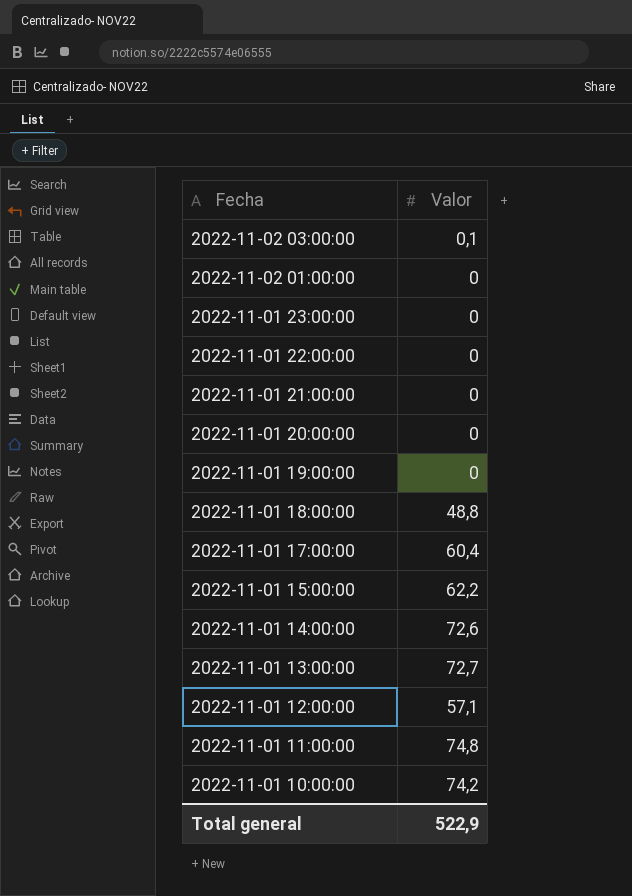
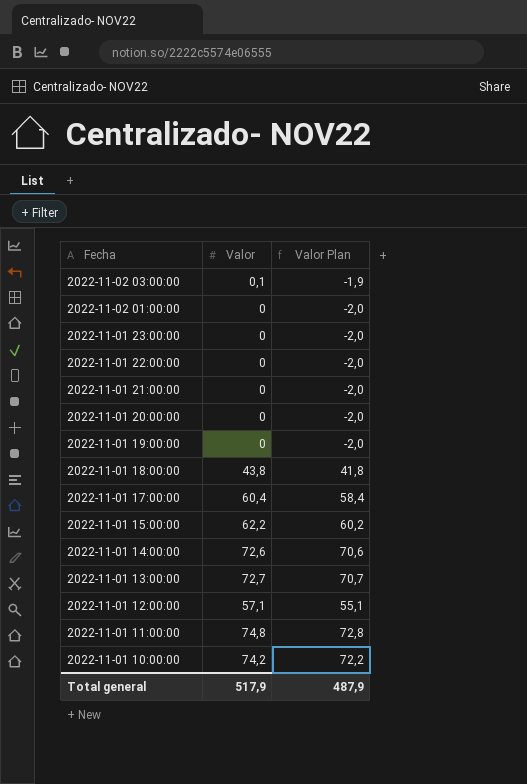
column Valor Plan | formula: none -> [Valor] - 2
2022-11-01 18:00:00 | Valor: 48,8 -> 43,8
Total general | Valor: 522,9 -> 517,9

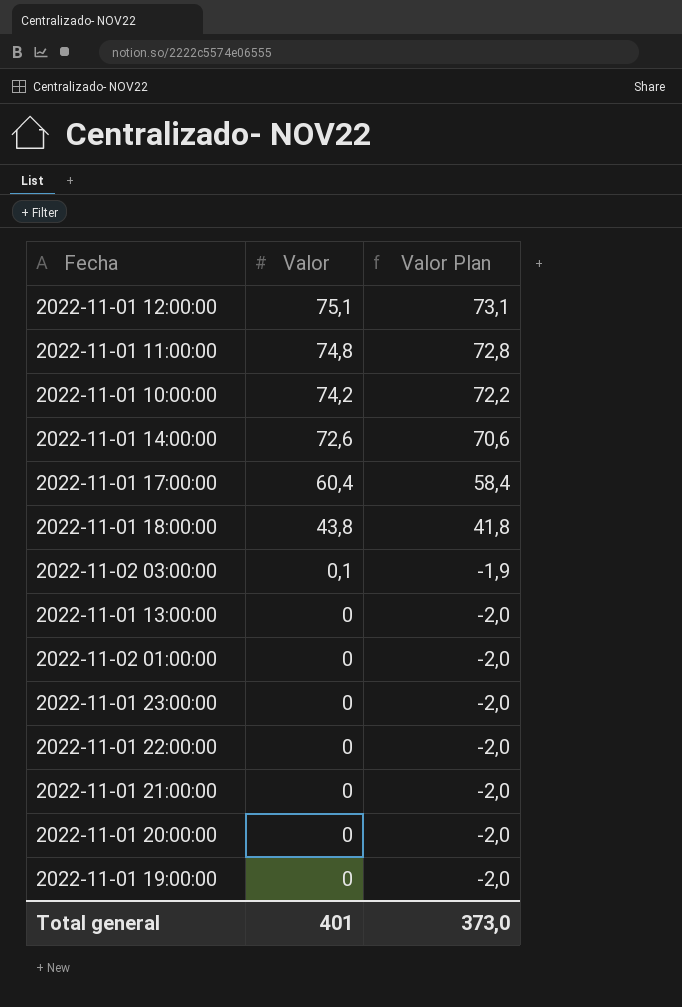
row order: Fecha descending -> Valor descending
row 2022-11-01 15:00:00: 62,2 | 60,2 -> none
2022-11-01 12:00:00 | Valor: 57,1 -> 75,1
2022-11-01 12:00:00 | Valor Plan: 55,1 -> 73,1
2022-11-01 13:00:00 | Valor: 72,7 -> 0
2022-11-01 13:00:00 | Valor Plan: 70,7 -> -2,0
Total general | Valor: 517,9 -> 401
Total general | Valor Plan: 487,9 -> 373,0

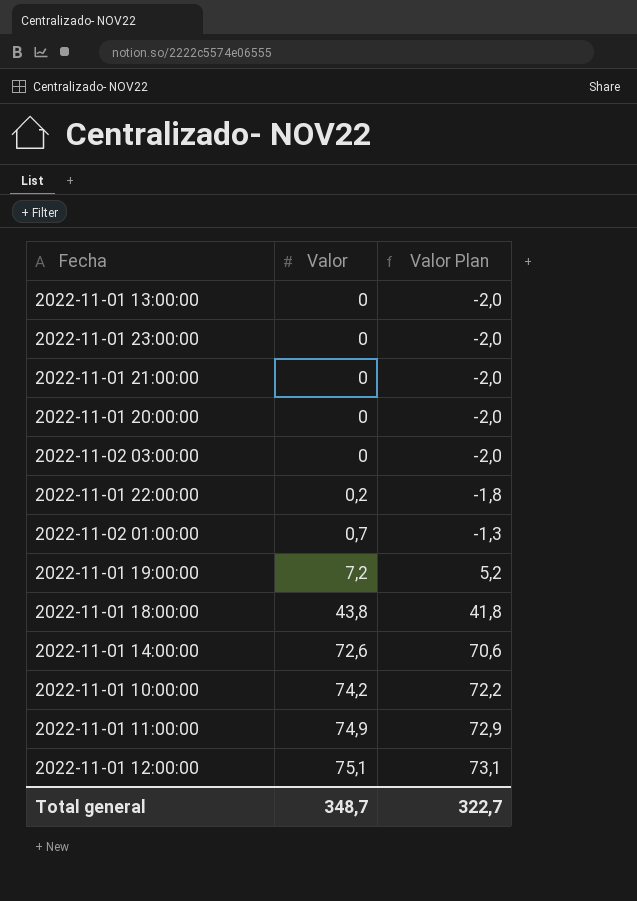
row order: Valor descending -> Valor ascending
row 2022-11-01 17:00:00: 60,4 | 58,4 -> none
2022-11-02 03:00:00 | Valor: 0,1 -> 0
2022-11-02 03:00:00 | Valor Plan: -1,9 -> -2,0
2022-11-01 22:00:00 | Valor: 0 -> 0,2
2022-11-01 22:00:00 | Valor Plan: -2,0 -> -1,8
2022-11-02 01:00:00 | Valor: 0 -> 0,7
2022-11-02 01:00:00 | Valor Plan: -2,0 -> -1,3
2022-11-01 19:00:00 | Valor: 0 -> 7,2
2022-11-01 19:00:00 | Valor Plan: -2,0 -> 5,2
2022-11-01 11:00:00 | Valor: 74,8 -> 74,9
2022-11-01 11:00:00 | Valor Plan: 72,8 -> 72,9
Total general | Valor: 401 -> 348,7
Total general | Valor Plan: 373,0 -> 322,7

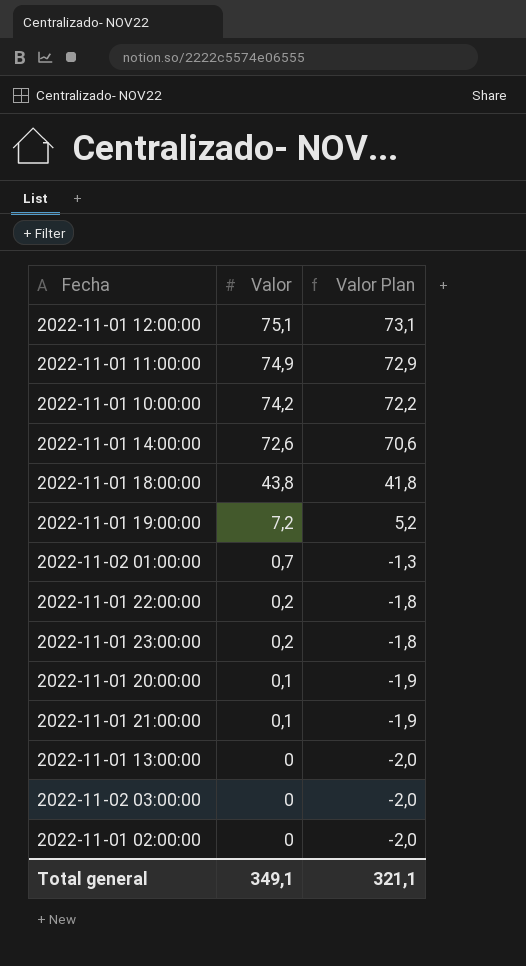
row order: Valor ascending -> Valor descending
2022-11-01 23:00:00 | Valor: 0 -> 0,2
2022-11-01 23:00:00 | Valor Plan: -2,0 -> -1,8
2022-11-01 20:00:00 | Valor: 0 -> 0,1
2022-11-01 20:00:00 | Valor Plan: -2,0 -> -1,9
2022-11-01 21:00:00 | Valor: 0 -> 0,1
2022-11-01 21:00:00 | Valor Plan: -2,0 -> -1,9
row 2022-11-01 02:00:00: none -> 0 | -2,0
Total general | Valor: 348,7 -> 349,1
Total general | Valor Plan: 322,7 -> 321,1

